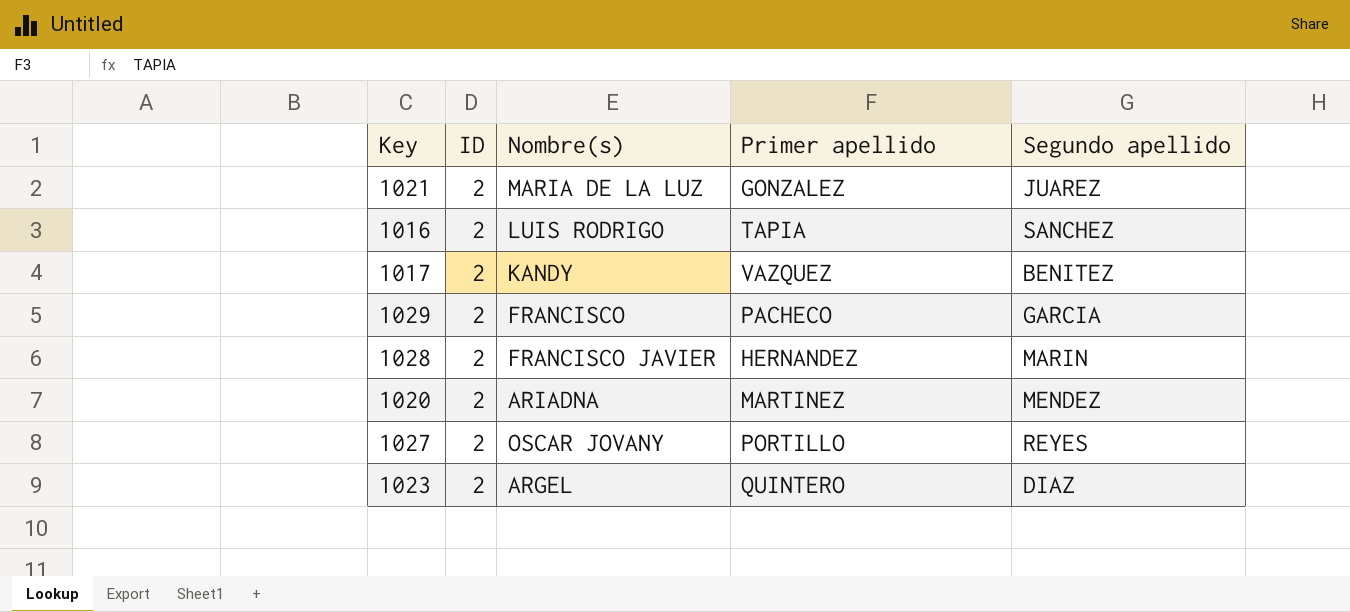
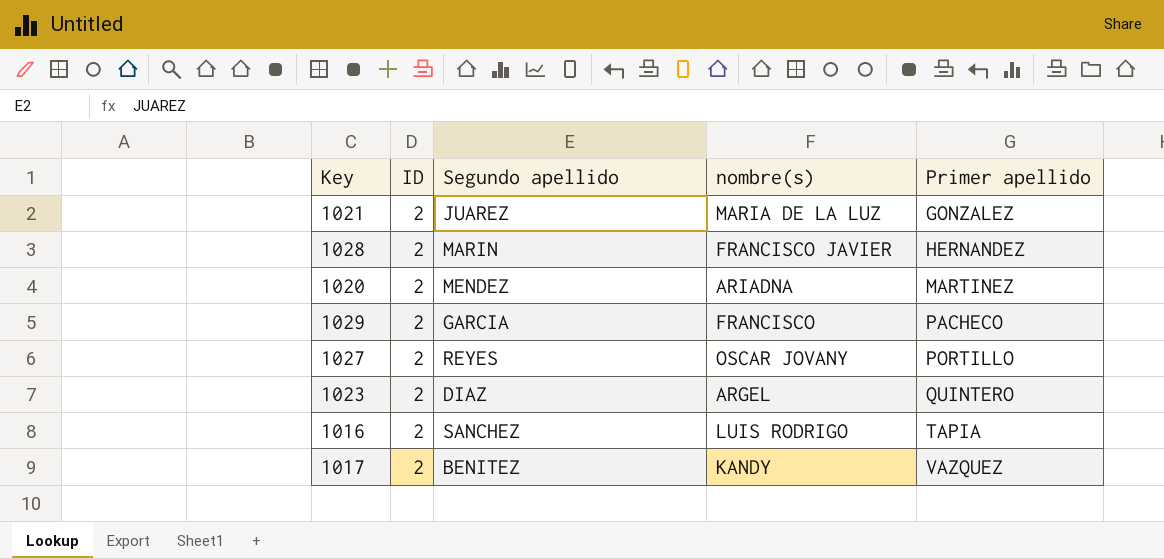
row order: none -> Primer apellido ascending
column Segundo apellido | position: 5 -> 3
column name: Nombre(s) -> nombre(s)

